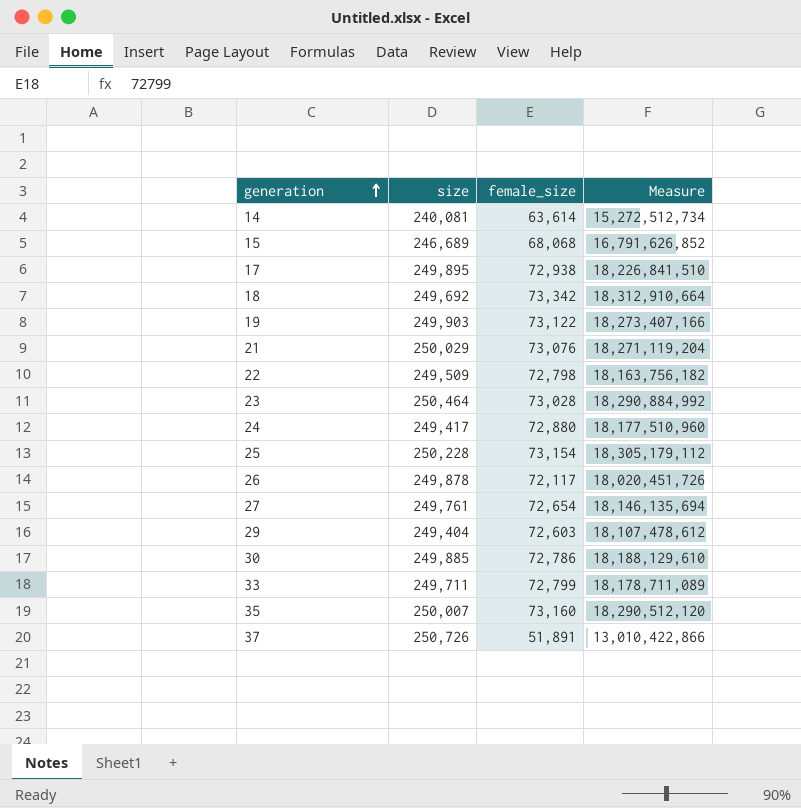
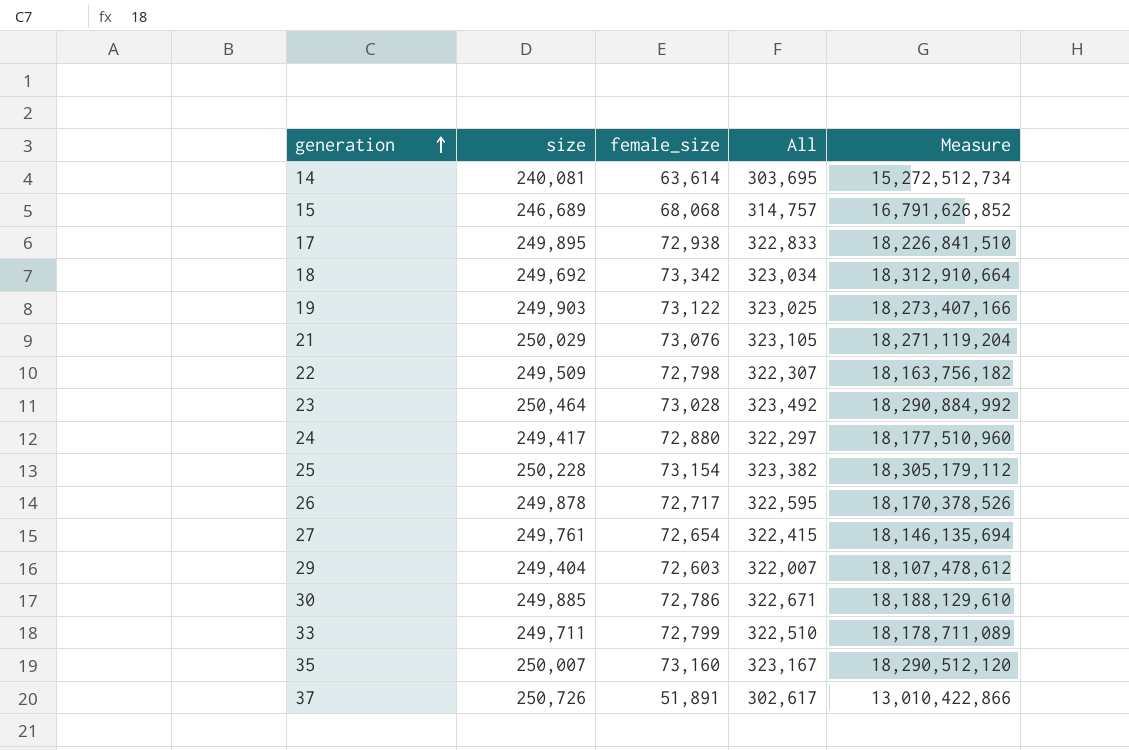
column All | formula: none -> [size] + [female_size]
26 | female_size: 72,117 -> 72,717
26 | Measure: 18,020,451,726 -> 18,170,378,526

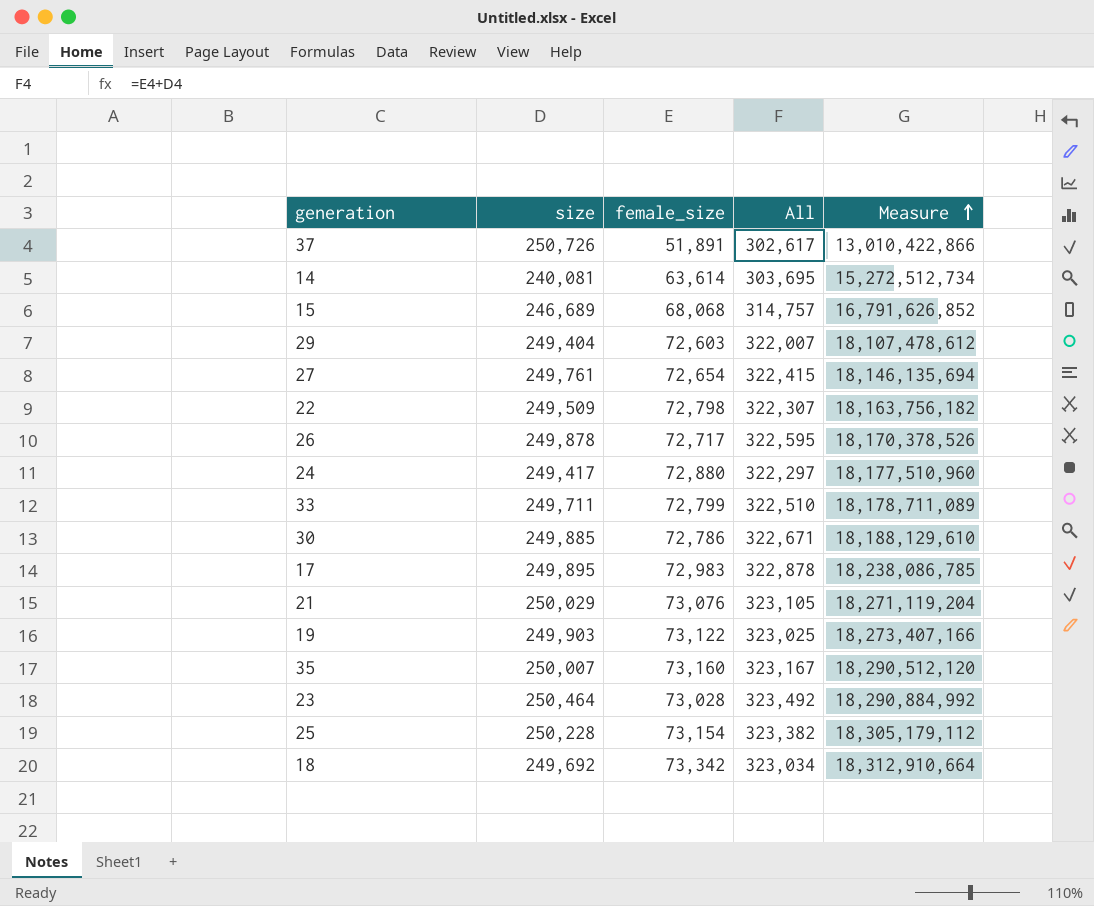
row order: generation ascending -> Measure ascending
17 | female_size: 72,938 -> 72,983
17 | All: 322,833 -> 322,878
17 | Measure: 18,226,841,510 -> 18,238,086,785

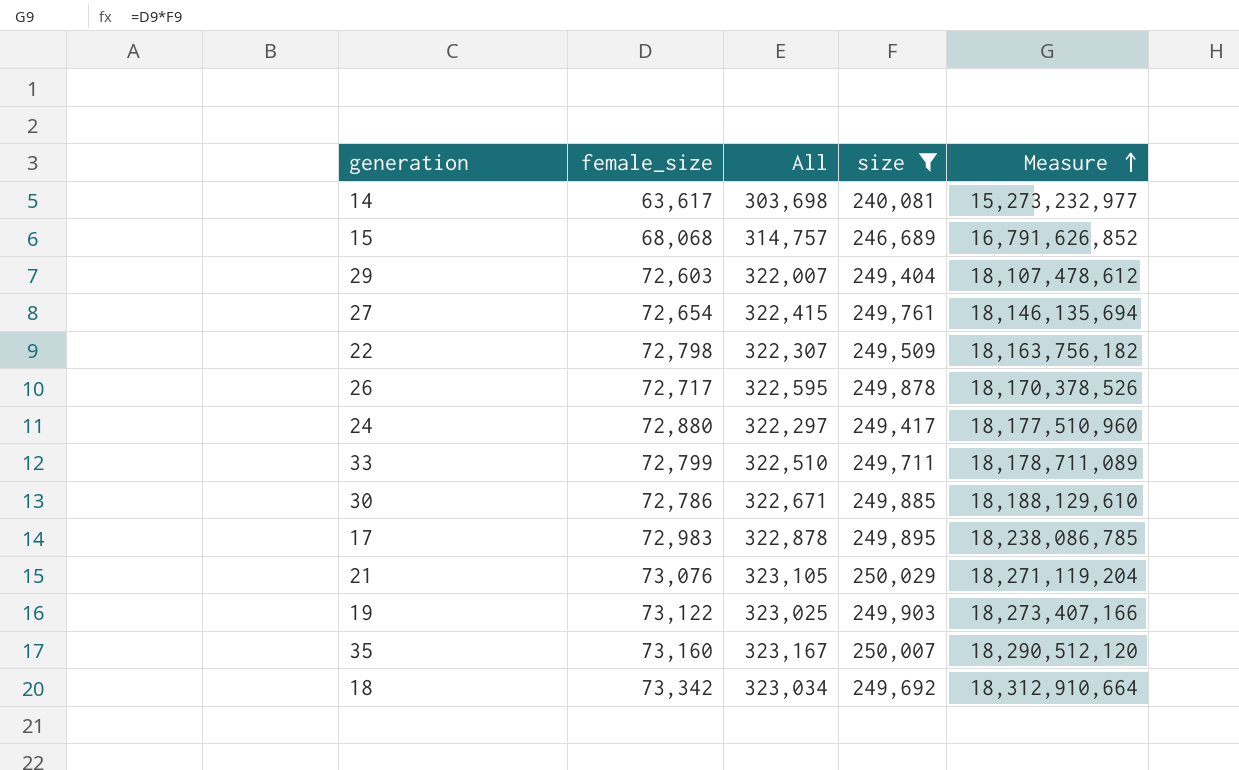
filter: none -> size <= 250,029
column size | position: 2 -> 4
14 | female_size: 63,614 -> 63,617
14 | All: 303,695 -> 303,698
14 | Measure: 15,272,512,734 -> 15,273,232,977

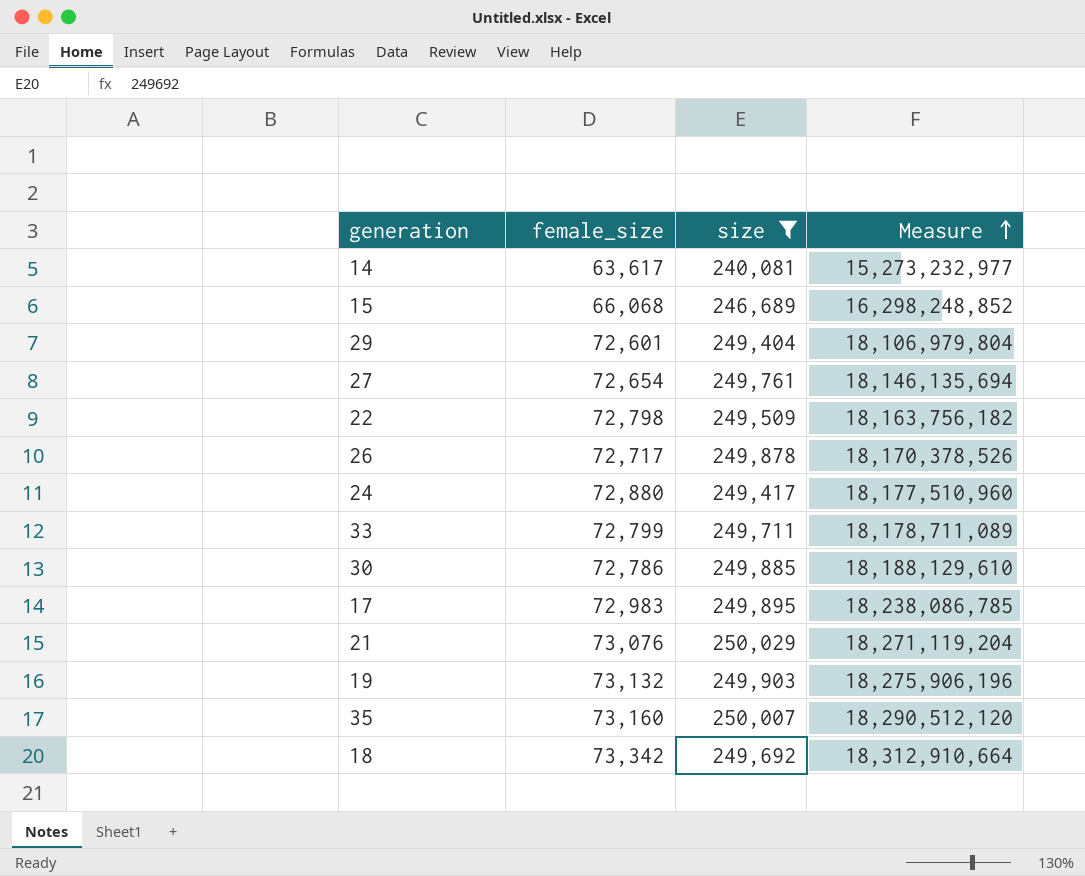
column All | formula: [female_size] + [size] -> none
15 | female_size: 68,068 -> 66,068
15 | Measure: 16,791,626,852 -> 16,298,248,852
29 | female_size: 72,603 -> 72,601
29 | Measure: 18,107,478,612 -> 18,106,979,804
19 | female_size: 73,122 -> 73,132
19 | Measure: 18,273,407,166 -> 18,275,906,196

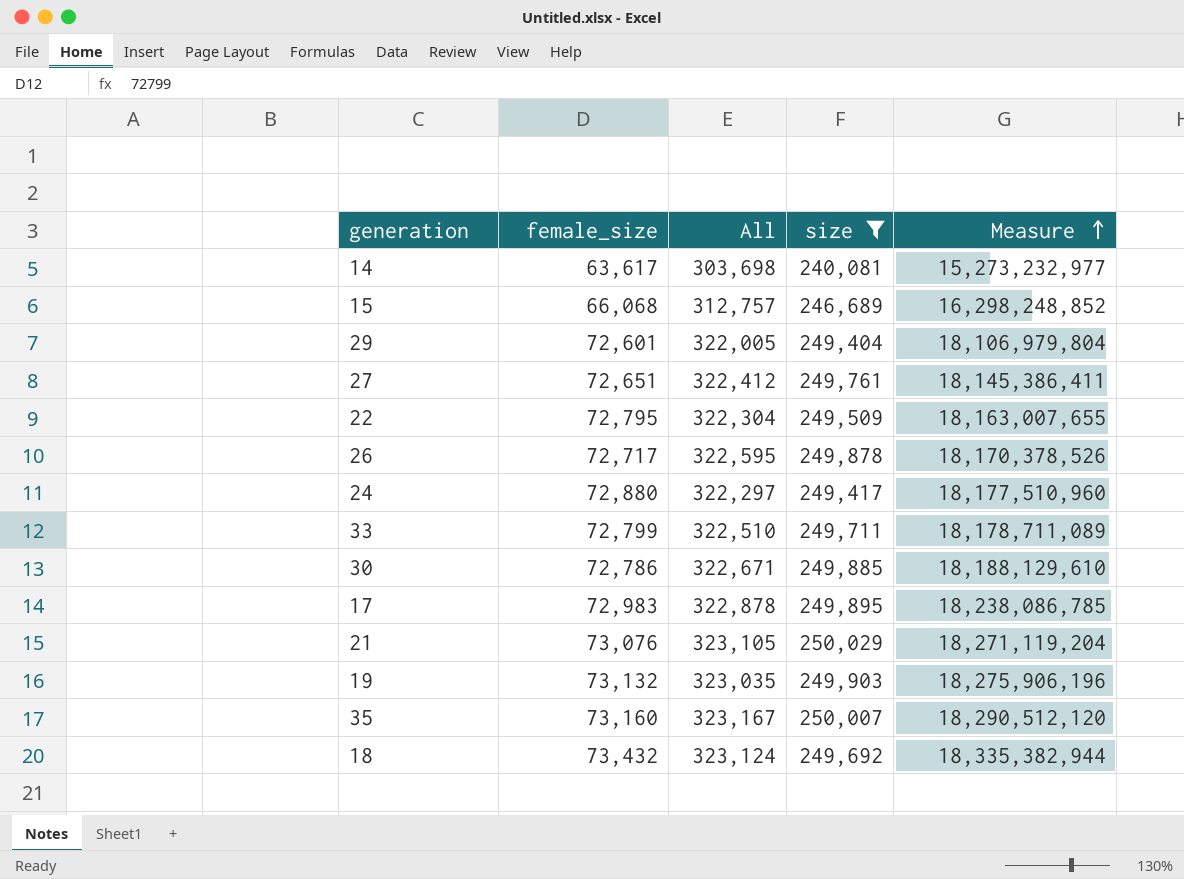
column All | formula: none -> [female_size] + [size]
27 | female_size: 72,654 -> 72,651
27 | Measure: 18,146,135,694 -> 18,145,386,411
22 | female_size: 72,798 -> 72,795
22 | Measure: 18,163,756,182 -> 18,163,007,655
18 | female_size: 73,342 -> 73,432
18 | Measure: 18,312,910,664 -> 18,335,382,944

